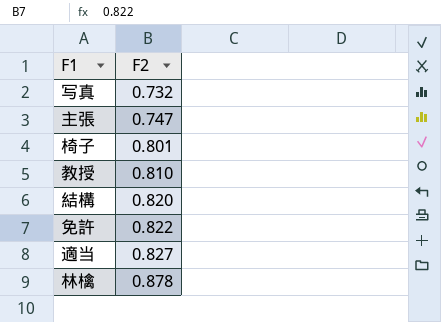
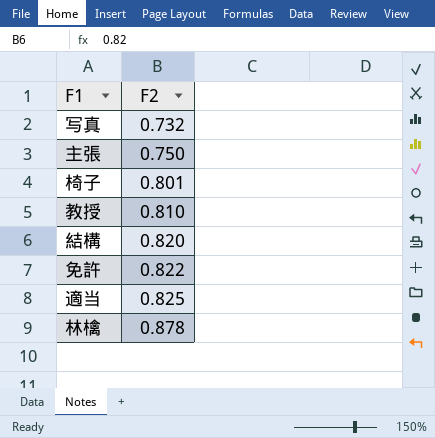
主張 | F2: 0.747 -> 0.750
適当 | F2: 0.827 -> 0.825

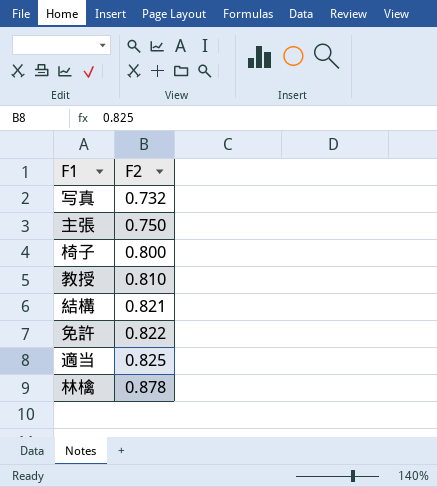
椅子 | F2: 0.801 -> 0.800
結構 | F2: 0.820 -> 0.821

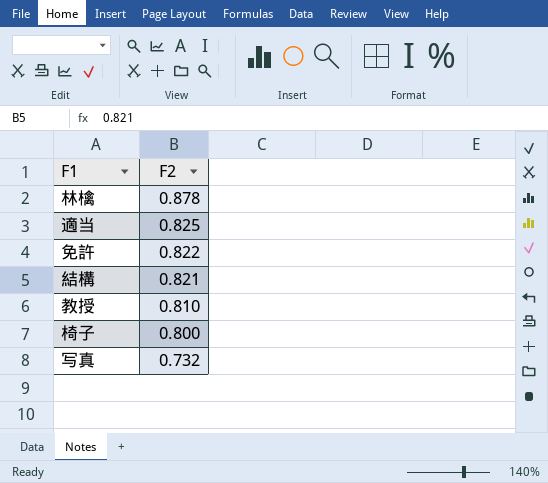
row order: F2 ascending -> F2 descending
row 主張: 0.750 -> none

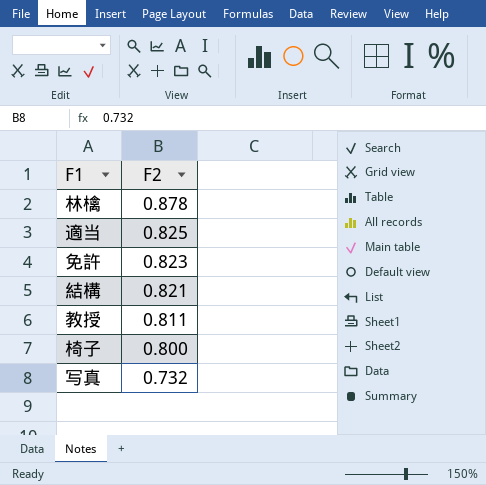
免許 | F2: 0.822 -> 0.823
教授 | F2: 0.810 -> 0.811

